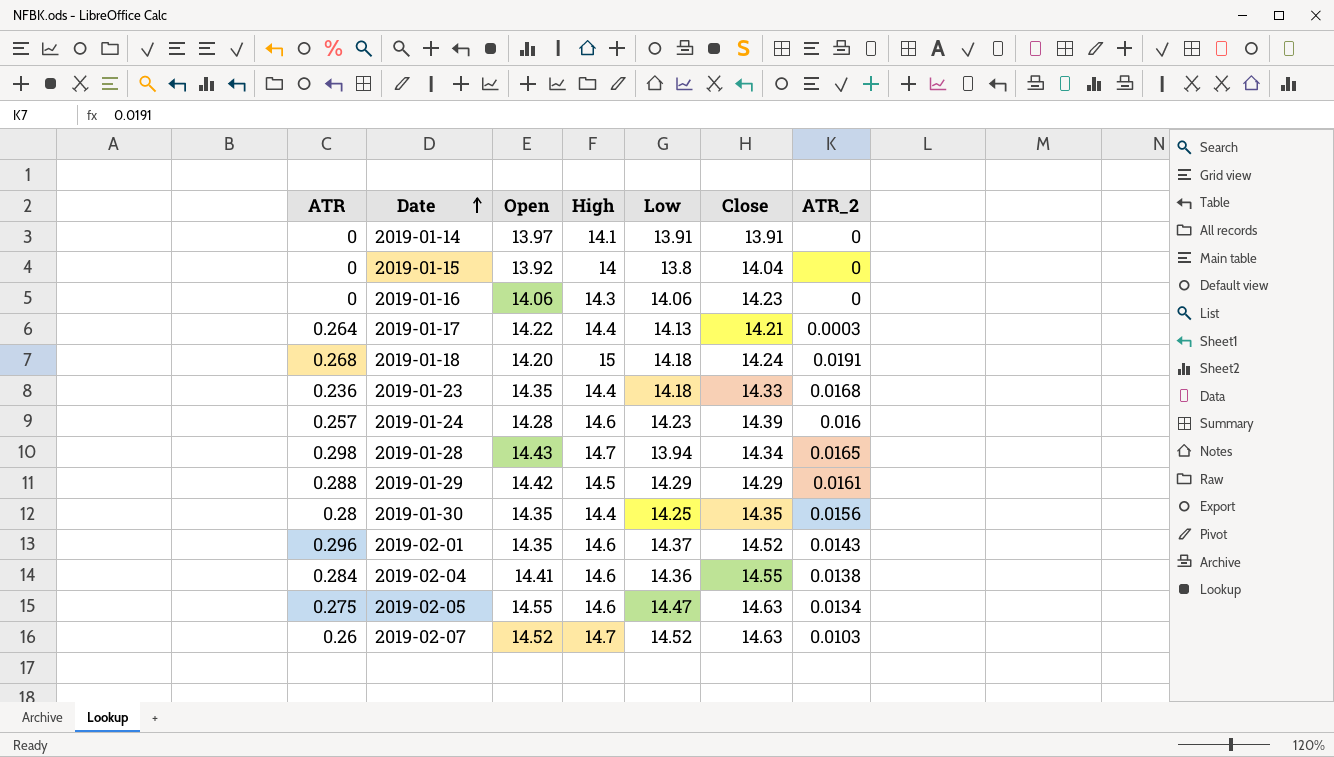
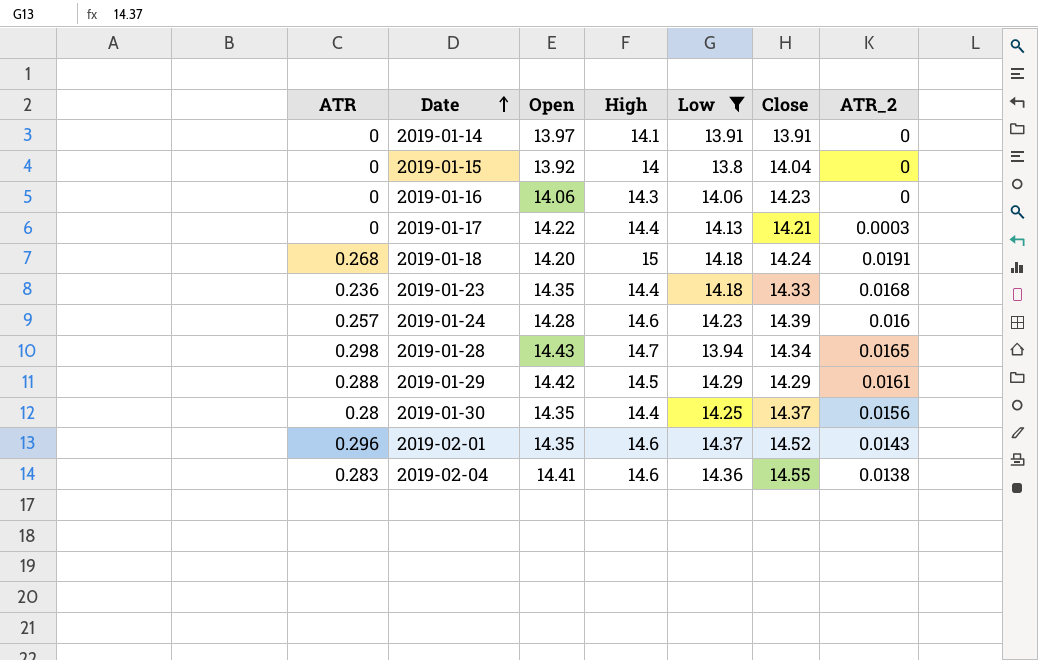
filter: none -> Low <= 14.37
2019-01-17 | ATR: 0.264 -> 0
2019-01-30 | Close: 14.35 -> 14.37
2019-02-04 | ATR: 0.284 -> 0.283

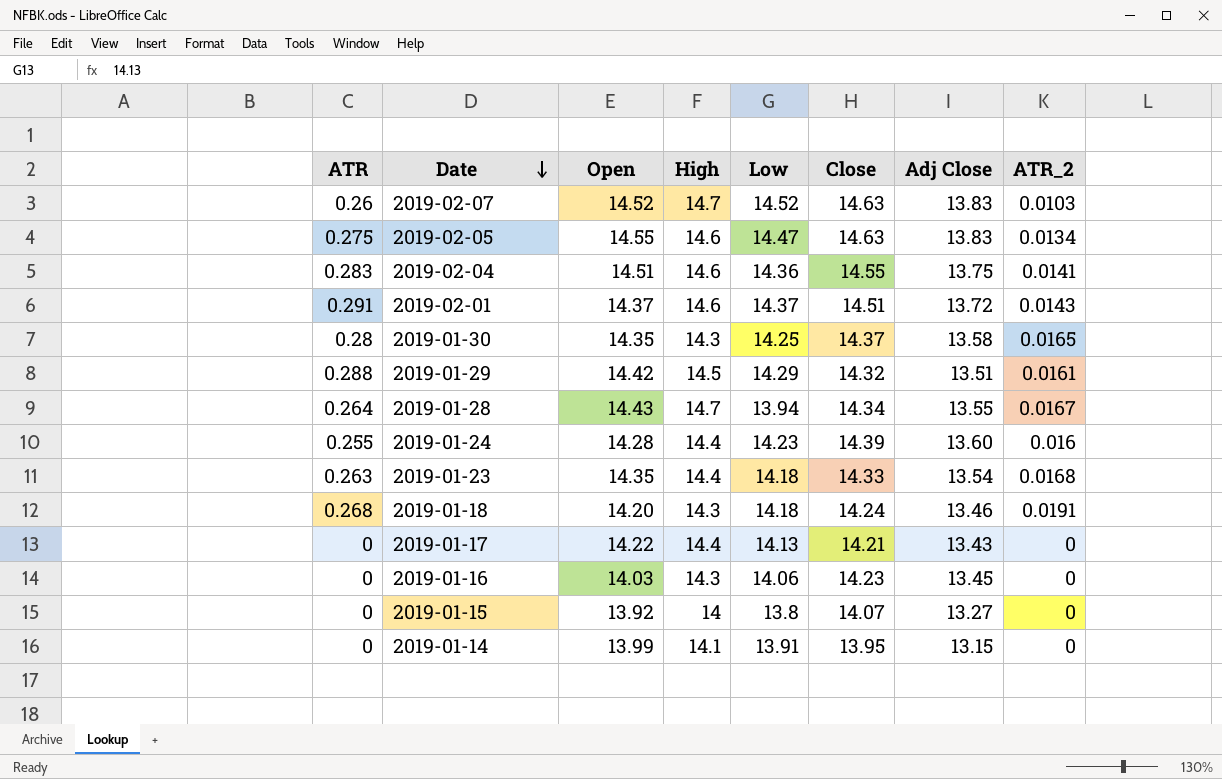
filter: Low <= 14.37 -> none
row order: Date ascending -> Date descending
column Adj Close | position: none -> 7
2019-02-04 | Open: 14.41 -> 14.51
2019-02-04 | ATR_2: 0.0138 -> 0.0141
2019-02-01 | ATR: 0.296 -> 0.291
2019-02-01 | Open: 14.35 -> 14.37
2019-02-01 | Close: 14.52 -> 14.51
2019-01-30 | High: 14.4 -> 14.3
2019-01-30 | ATR_2: 0.0156 -> 0.0165
2019-01-29 | Close: 14.29 -> 14.32
2019-01-28 | ATR: 0.298 -> 0.264
2019-01-28 | ATR_2: 0.0165 -> 0.0167
2019-01-24 | ATR: 0.257 -> 0.255
2019-01-24 | High: 14.6 -> 14.4
2019-01-23 | ATR: 0.236 -> 0.263
2019-01-18 | High: 15 -> 14.3
2019-01-17 | ATR_2: 0.0003 -> 0
2019-01-16 | Open: 14.06 -> 14.03
2019-01-15 | Close: 14.04 -> 14.07
2019-01-14 | Open: 13.97 -> 13.99
2019-01-14 | Close: 13.91 -> 13.95

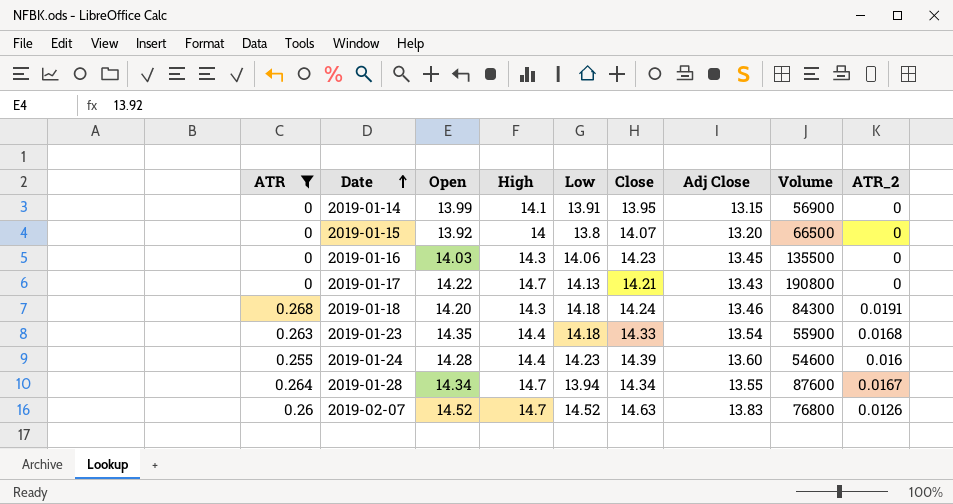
filter: none -> ATR <= 0.268
row order: Date descending -> Date ascending
column Volume | position: none -> 8
2019-01-15 | Adj Close: 13.27 -> 13.20
2019-01-17 | High: 14.4 -> 14.7
2019-01-28 | Open: 14.43 -> 14.34
2019-02-07 | ATR_2: 0.0103 -> 0.0126

